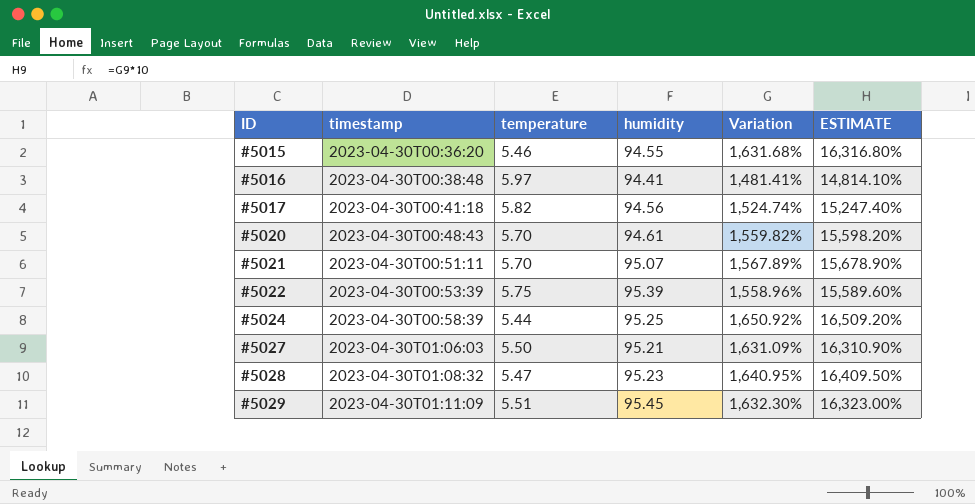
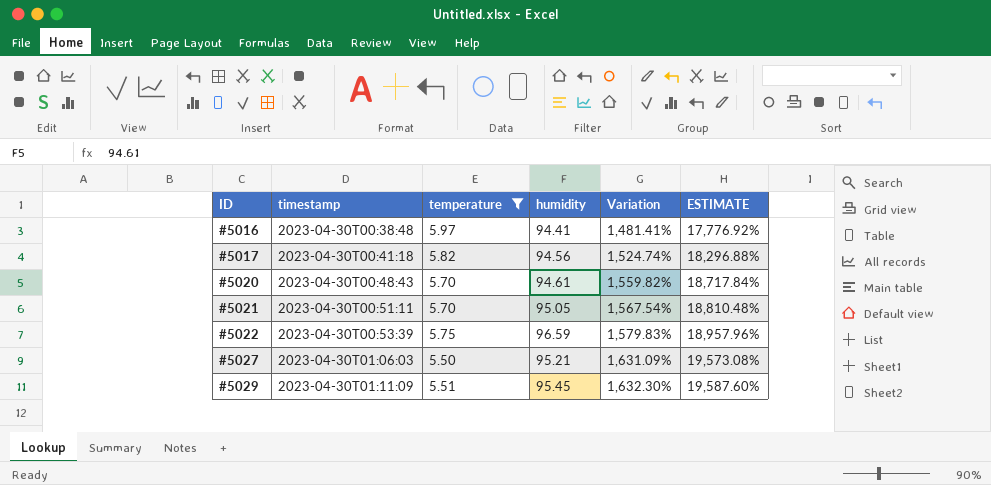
filter: none -> temperature >= 5.50
column ESTIMATE | formula: [Variation] * 10 -> [Variation] * 12
#5021 | humidity: 95.07 -> 95.05
#5021 | Variation: 1,567.89% -> 1,567.54%
#5022 | humidity: 95.39 -> 96.59
#5022 | Variation: 1,558.96% -> 1,579.83%

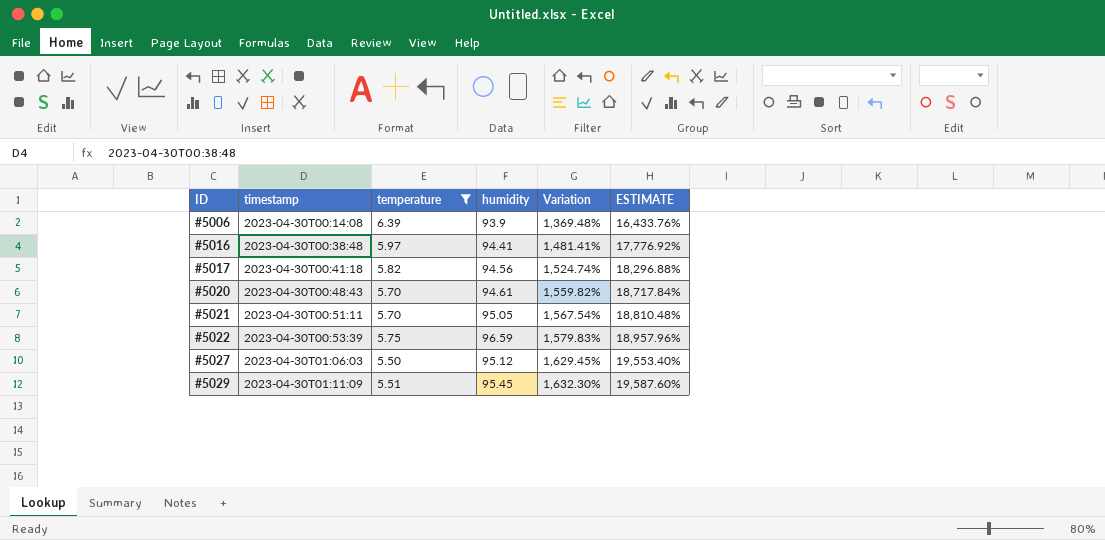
row #5006: none -> 2023-04-30T00:14:08 | 6.39 | 93.9 | 1,369.48% | 16,433.76%
#5027 | humidity: 95.21 -> 95.12
#5027 | Variation: 1,631.09% -> 1,629.45%
#5027 | ESTIMATE: 19,573.08% -> 19,553.40%

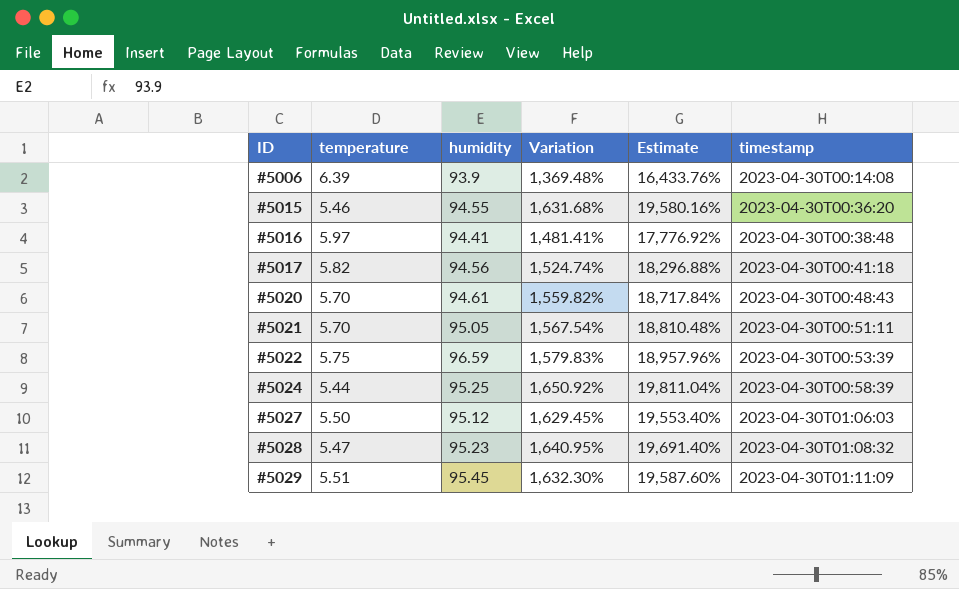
filter: temperature >= 5.50 -> none
column name: ESTIMATE -> Estimate
column timestamp | position: 2 -> 6

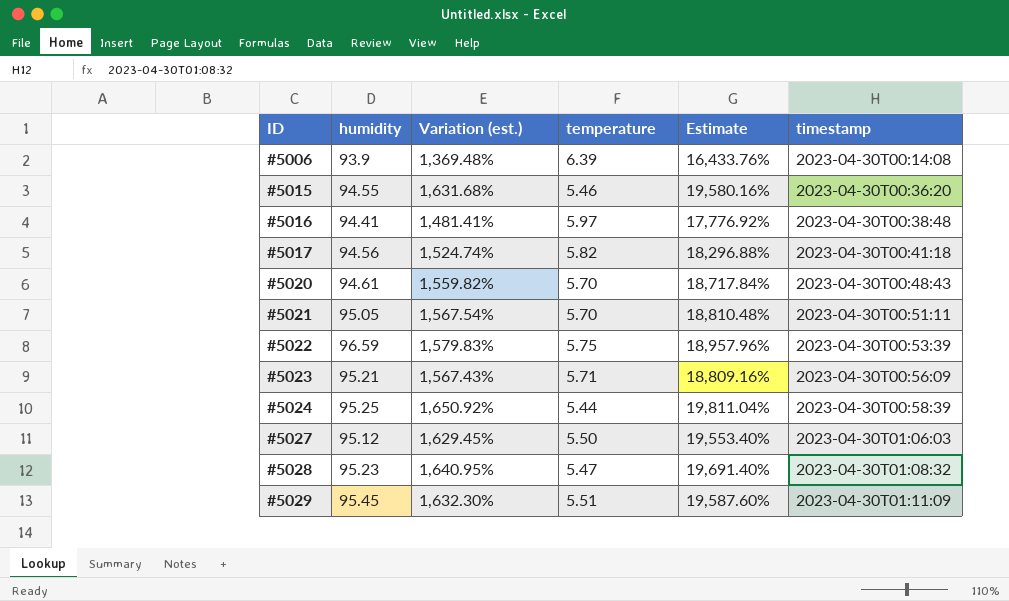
column name: Variation -> Variation (est.)
column temperature | position: 2 -> 4
row #5023: none -> 95.21 | 1,567.43% | 5.71 | 18,809.16% | 2023-04-30T00:56:09

